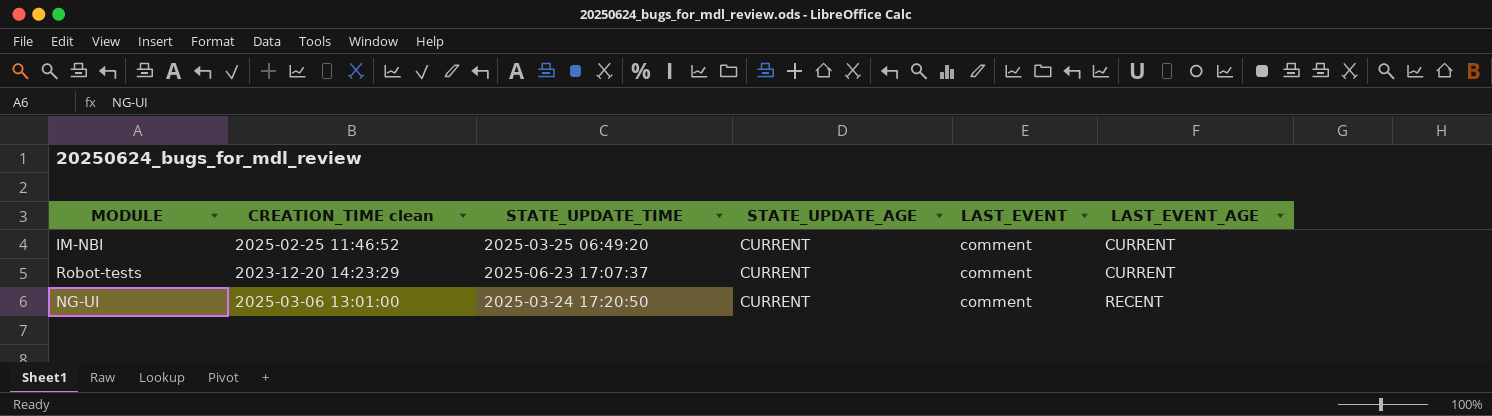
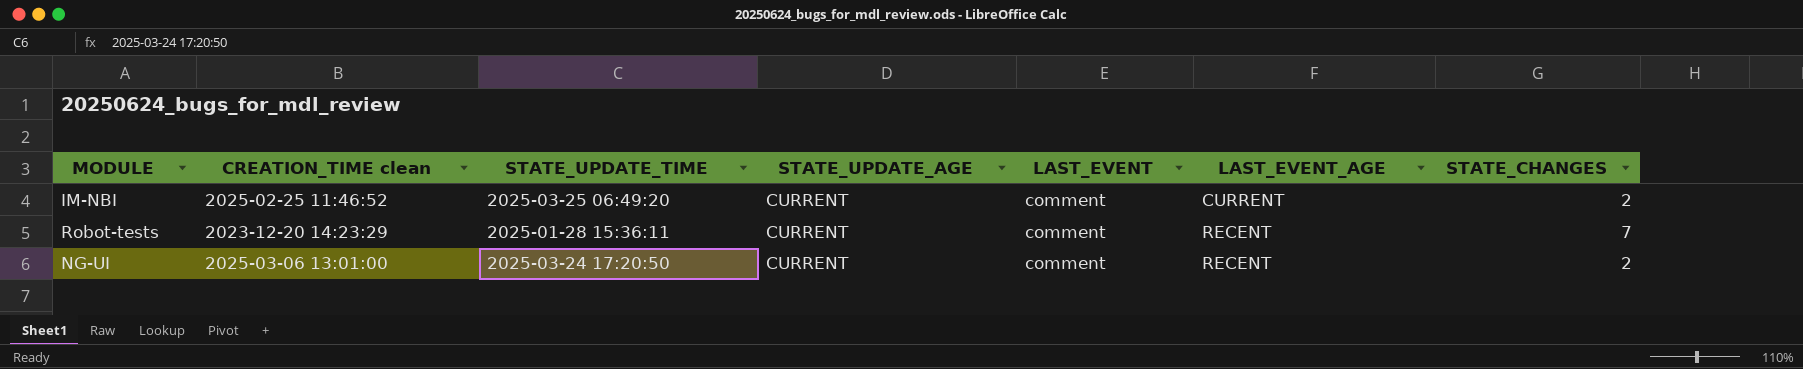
column STATE_CHANGES | position: none -> 7
Robot-tests | STATE_UPDATE_TIME: 2025-06-23 17:07:37 -> 2025-01-28 15:36:11
Robot-tests | LAST_EVENT_AGE: CURRENT -> RECENT

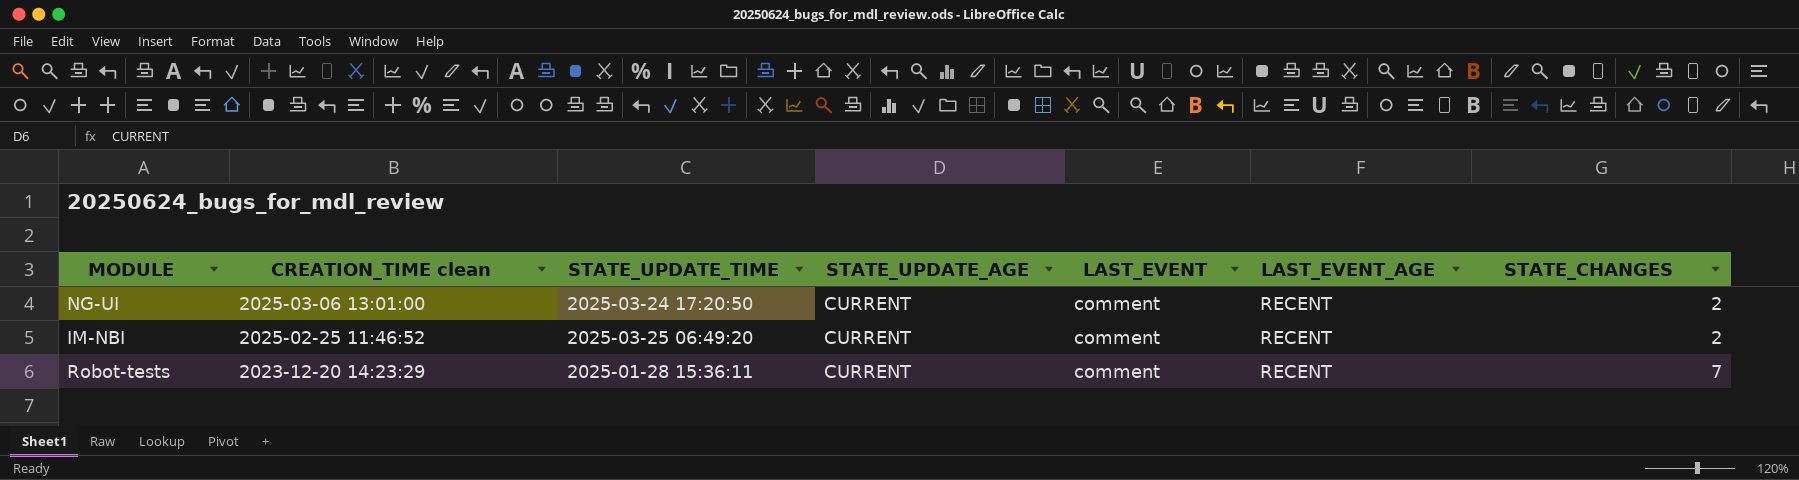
row order: LAST_EVENT_AGE ascending -> CREATION_TIME clean descending
IM-NBI | LAST_EVENT_AGE: CURRENT -> RECENT

